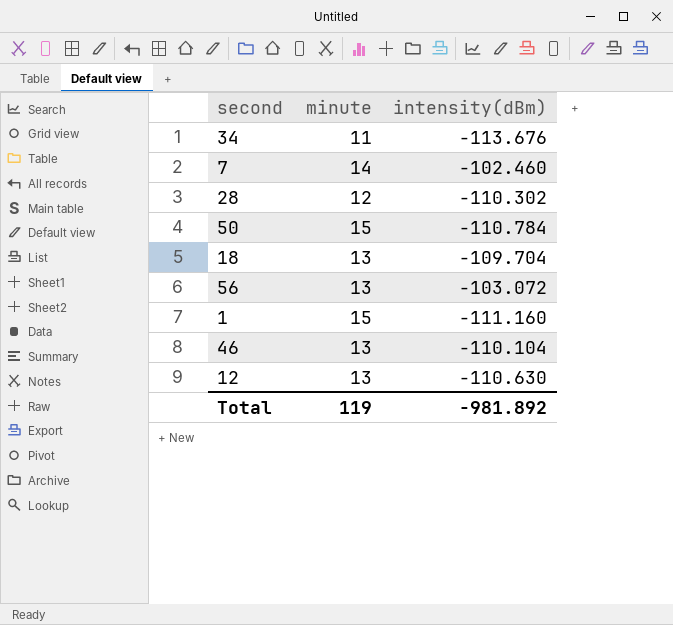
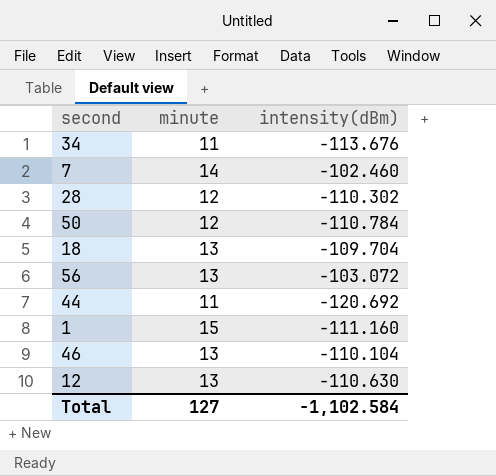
50 | minute: 15 -> 12
row 44: none -> 11 | -120.692
Total | minute: 119 -> 127
Total | intensity(dBm): -981.892 -> -1,102.584

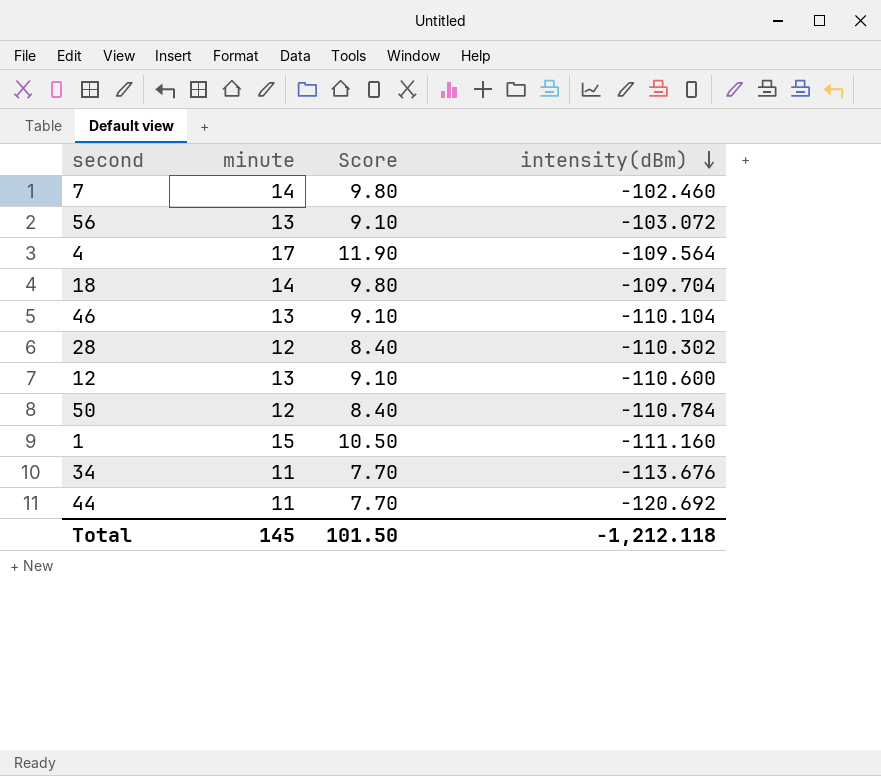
row order: none -> intensity(dBm) descending
column Score | formula: none -> [minute] * 0.7
row 4: none -> 17 | 11.90 | -109.564
18 | minute: 13 -> 14
12 | intensity(dBm): -110.630 -> -110.600
Total | minute: 127 -> 145
Total | intensity(dBm): -1,102.584 -> -1,212.118

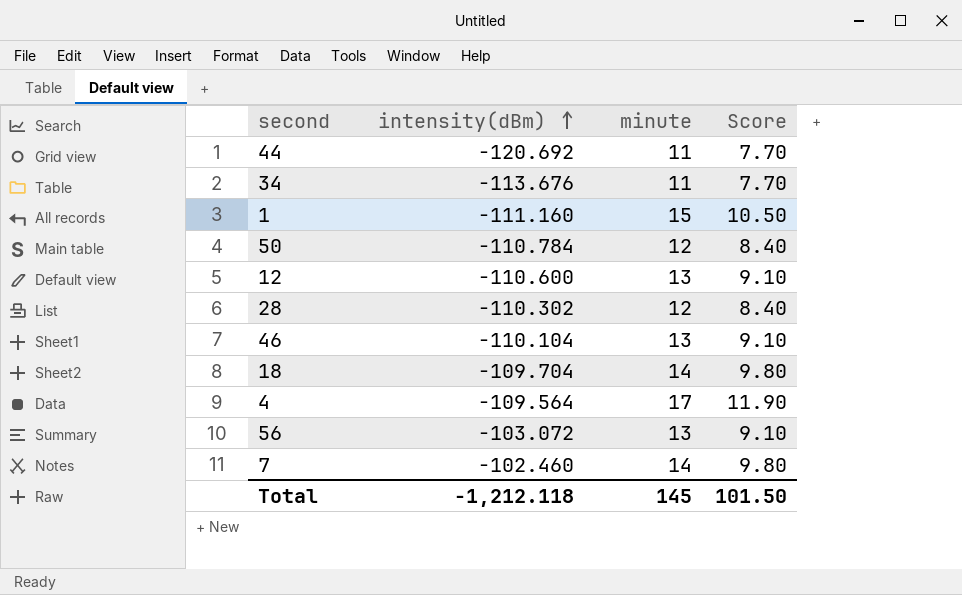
row order: intensity(dBm) descending -> intensity(dBm) ascending
column intensity(dBm) | position: 4 -> 2

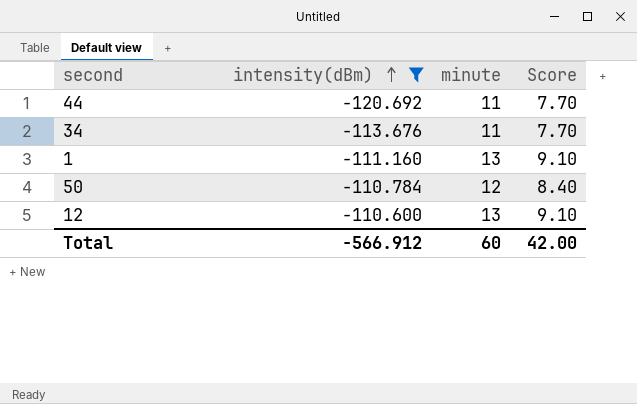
filter: none -> intensity(dBm) <= -110.600
1 | minute: 15 -> 13
1 | Score: 10.50 -> 9.10
Total | intensity(dBm): -1,212.118 -> -566.912
Total | minute: 145 -> 60
Total | Score: 101.50 -> 42.00

